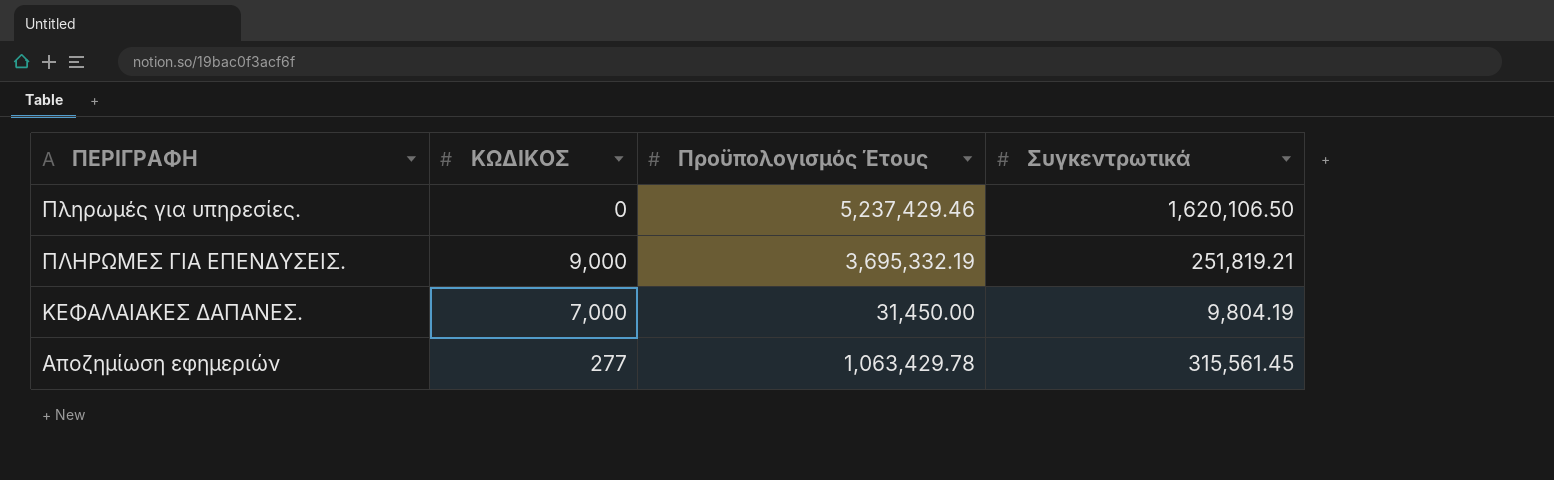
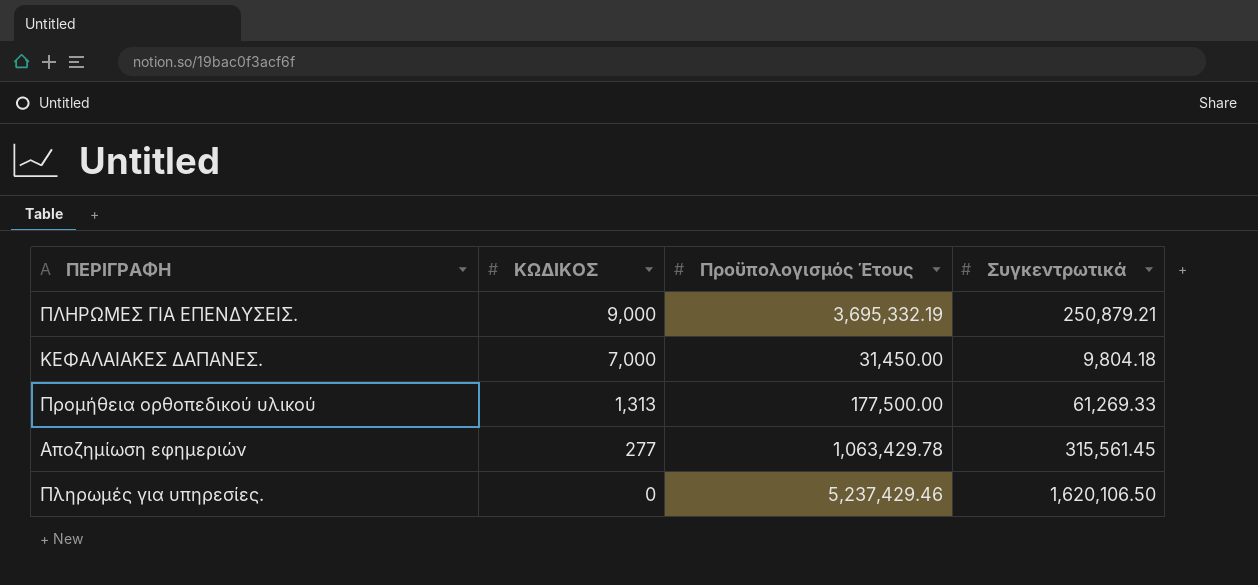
row order: ΠΕΡΙΓΡΑΦΗ descending -> ΚΩΔΙΚΟΣ descending
ΠΛΗΡΩΜΕΣ ΓΙΑ ΕΠΕΝΔΥΣΕΙΣ. | Συγκεντρωτικά: 251,819.21 -> 250,879.21
ΚΕΦΑΛΑΙΑΚΕΣ ΔΑΠΑΝΕΣ. | Συγκεντρωτικά: 9,804.19 -> 9,804.18
row Προμήθεια ορθοπεδικού υλικού: none -> 1,313 | 177,500.00 | 61,269.33

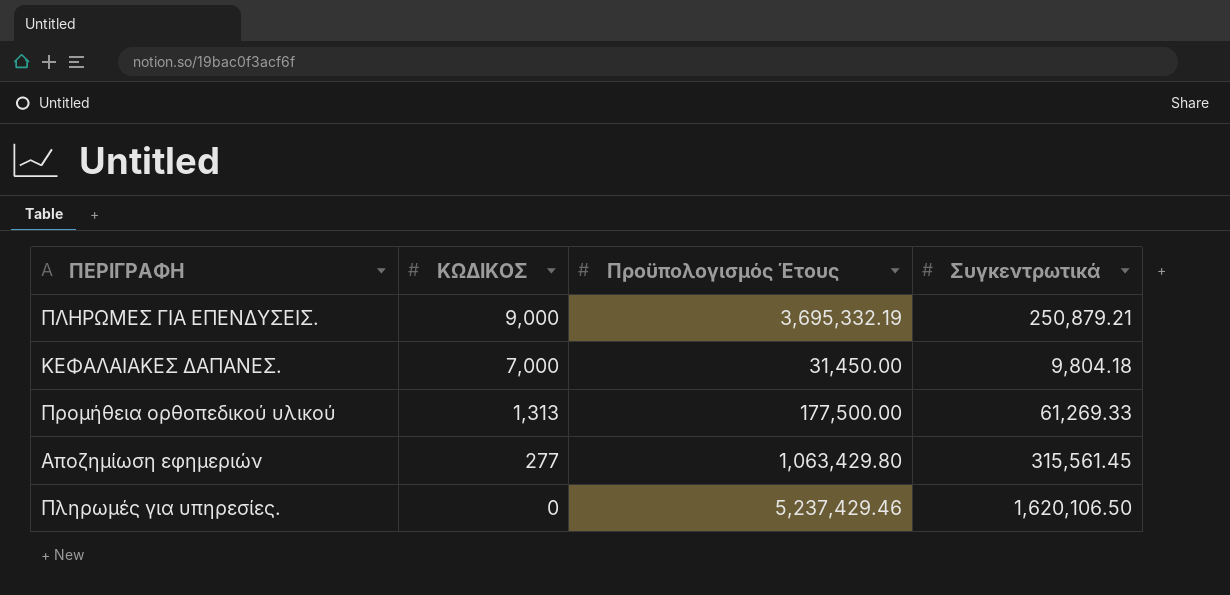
Αποζημίωση εφημεριών | Προϋπολογισμός Έτους: 1,063,429.78 -> 1,063,429.80

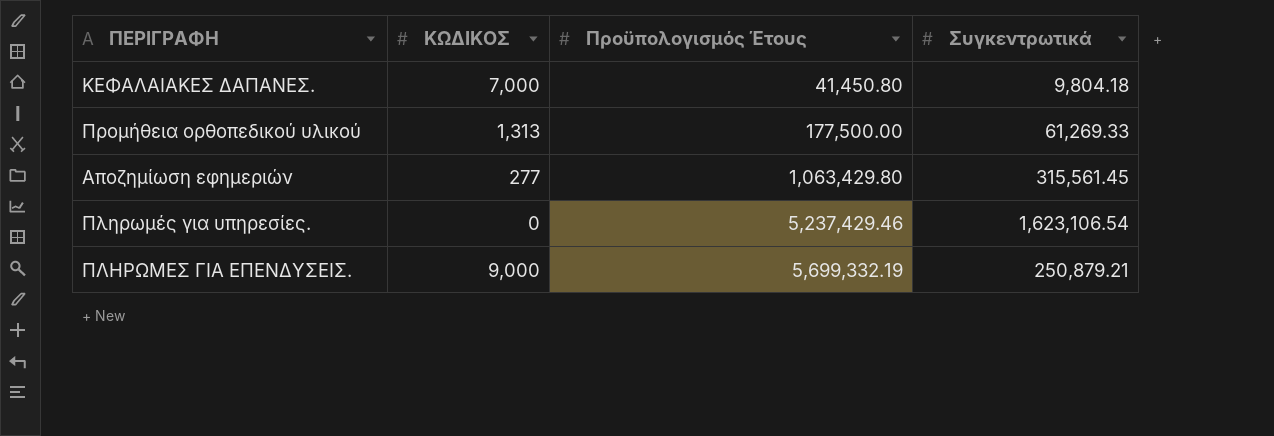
row order: ΚΩΔΙΚΟΣ descending -> Προϋπολογισμός Έτους ascending
ΚΕΦΑΛΑΙΑΚΕΣ ΔΑΠΑΝΕΣ. | Προϋπολογισμός Έτους: 31,450.00 -> 41,450.80
Πληρωμές για υπηρεσίες. | Συγκεντρωτικά: 1,620,106.50 -> 1,623,106.54
ΠΛΗΡΩΜΕΣ ΓΙΑ ΕΠΕΝΔΥΣΕΙΣ. | Προϋπολογισμός Έτους: 3,695,332.19 -> 5,699,332.19

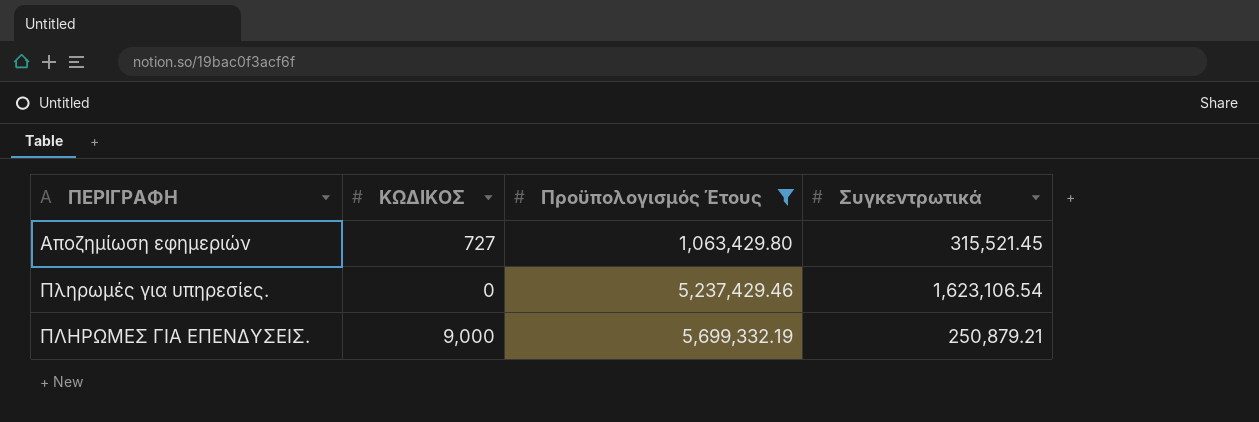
filter: none -> Προϋπολογισμός Έτους >= 1,063,429.80
Αποζημίωση εφημεριών | ΚΩΔΙΚΟΣ: 277 -> 727
Αποζημίωση εφημεριών | Συγκεντρωτικά: 315,561.45 -> 315,521.45

